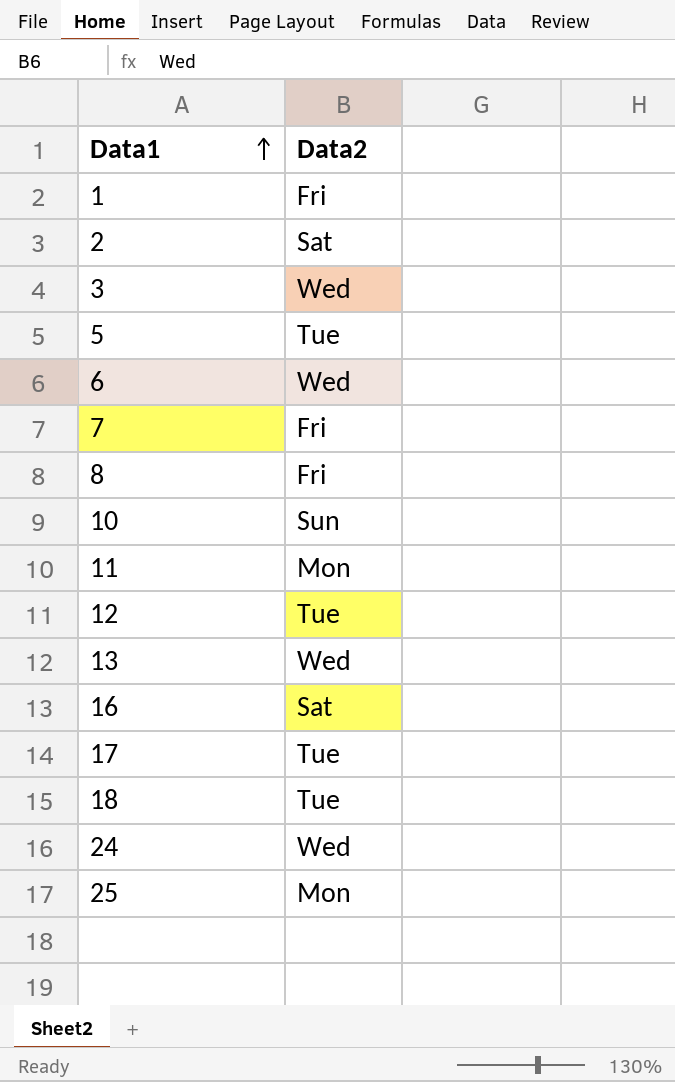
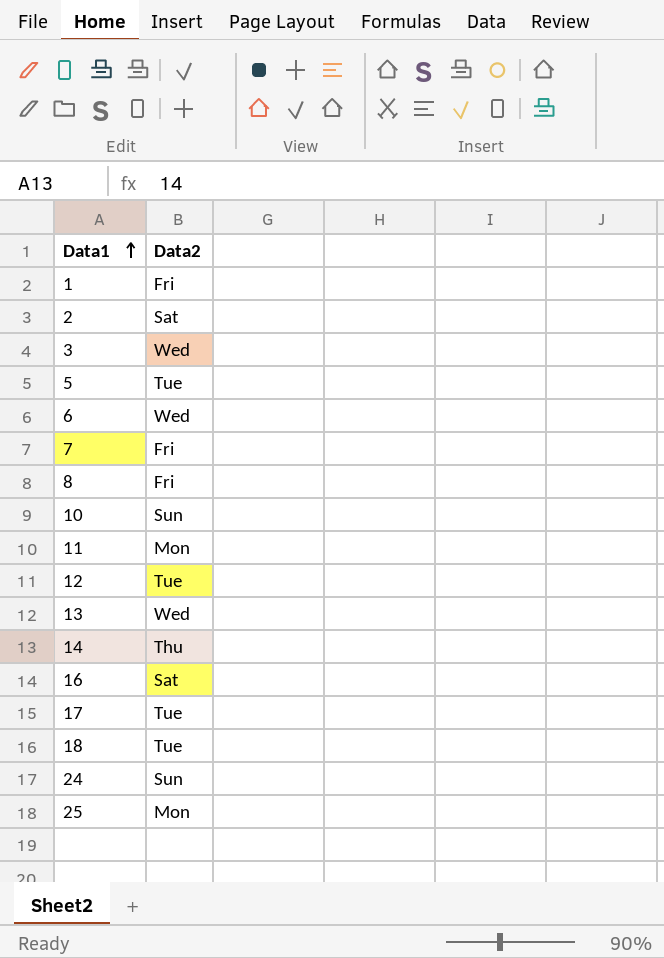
row 14: none -> Thu
24 | Data2: Wed -> Sun

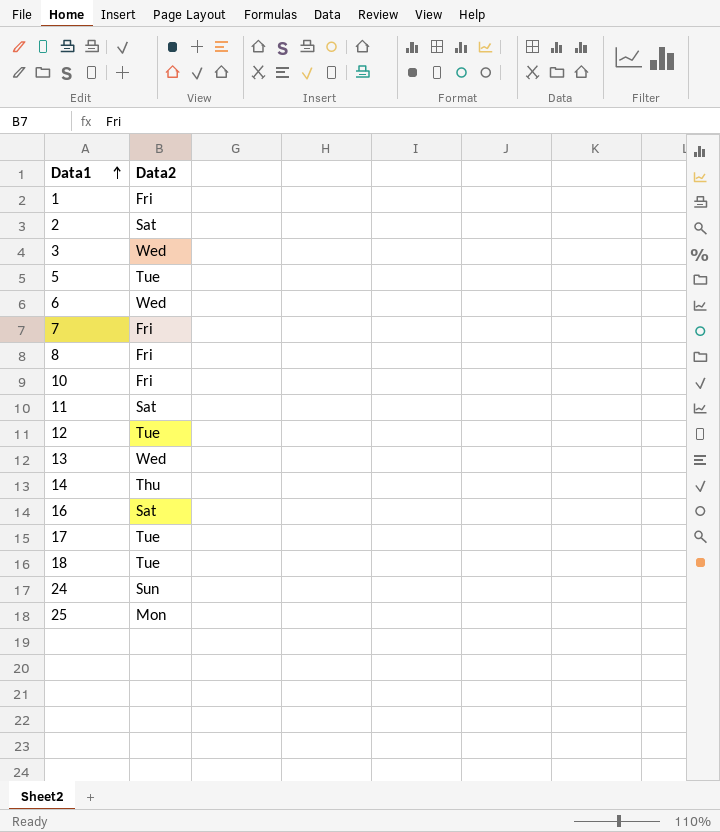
10 | Data2: Sun -> Fri
11 | Data2: Mon -> Sat

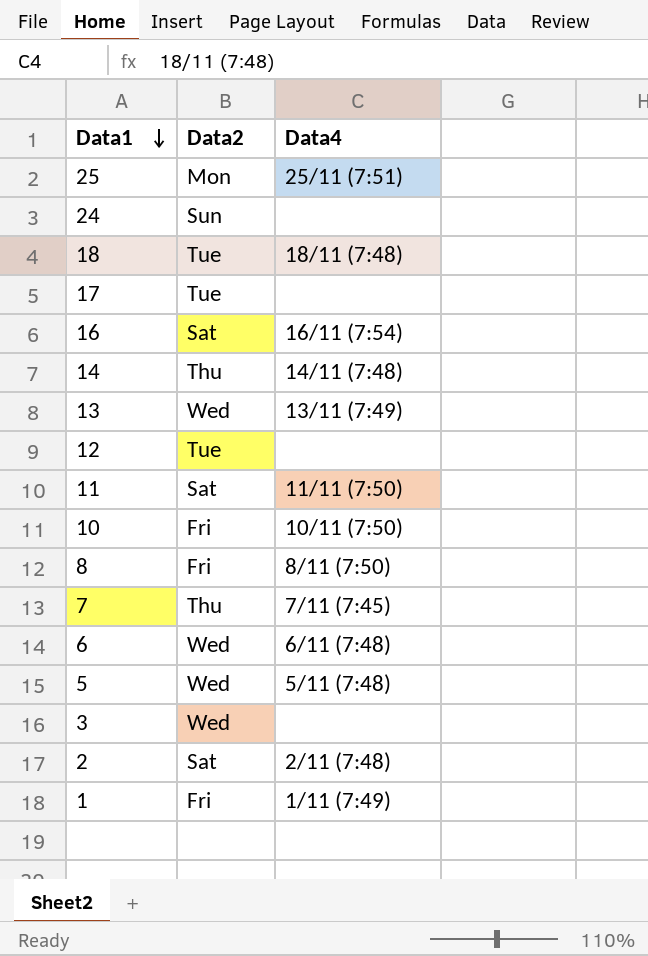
row order: Data1 ascending -> Data1 descending
column Data4 | position: none -> 3
7 | Data2: Fri -> Thu
5 | Data2: Tue -> Wed

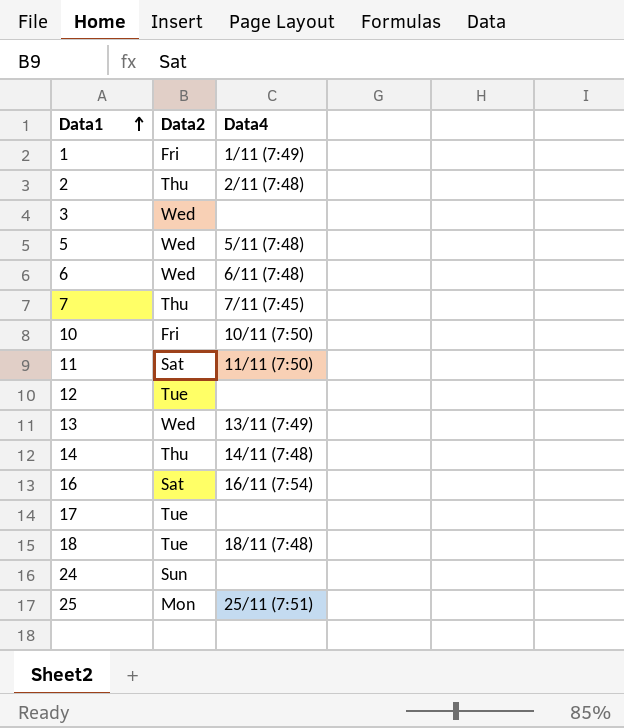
row order: Data1 descending -> Data1 ascending
row 8: Fri | 8/11 (7:50) -> none
2 | Data2: Sat -> Thu

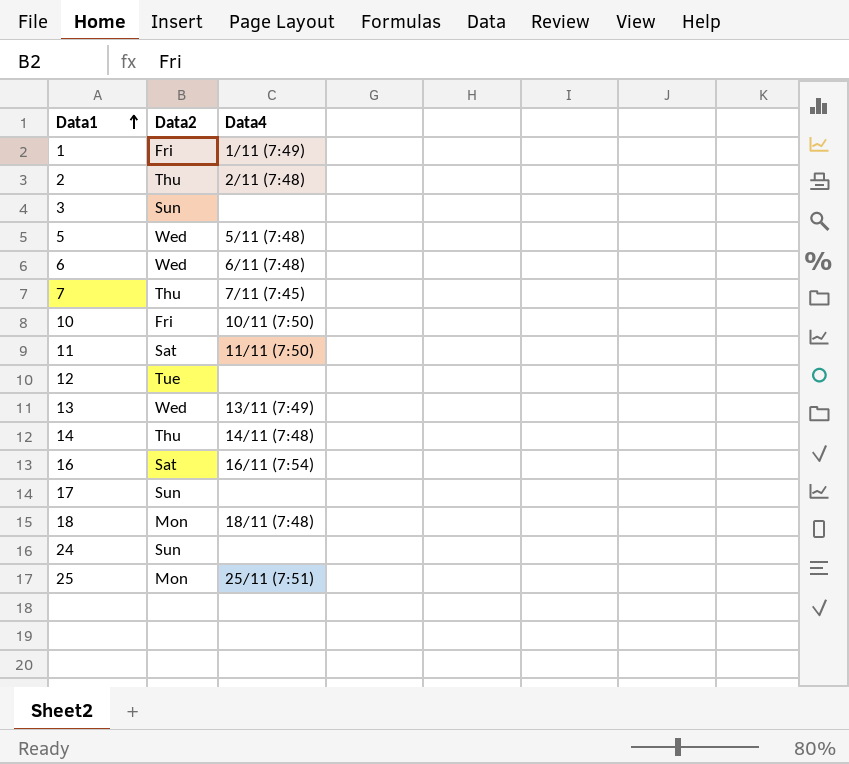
3 | Data2: Wed -> Sun
17 | Data2: Tue -> Sun
18 | Data2: Tue -> Mon

